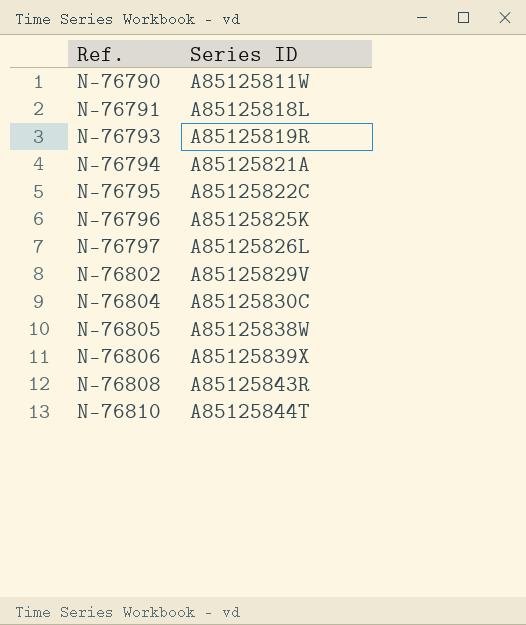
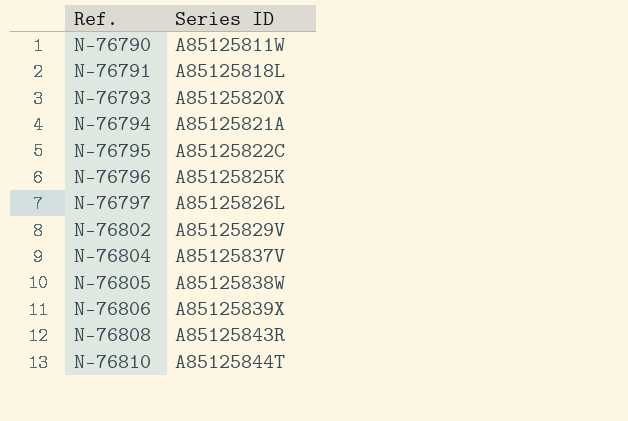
N-76793 | Series ID: A85125819R -> A85125820X
N-76804 | Series ID: A85125830C -> A85125837V

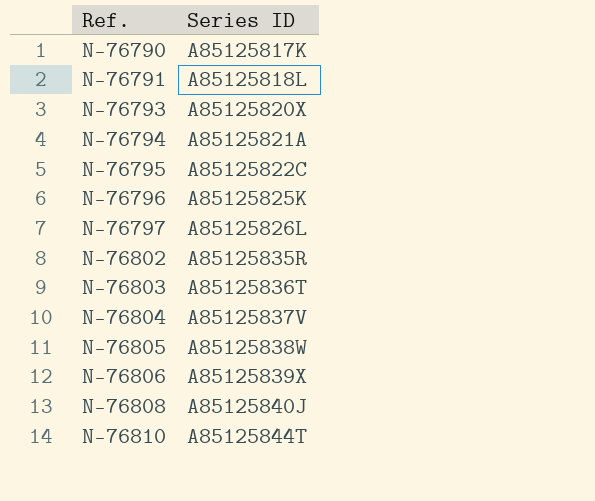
N-76790 | Series ID: A85125811W -> A85125817K
N-76802 | Series ID: A85125829V -> A85125835R
row N-76803: none -> A85125836T
N-76808 | Series ID: A85125843R -> A85125840J

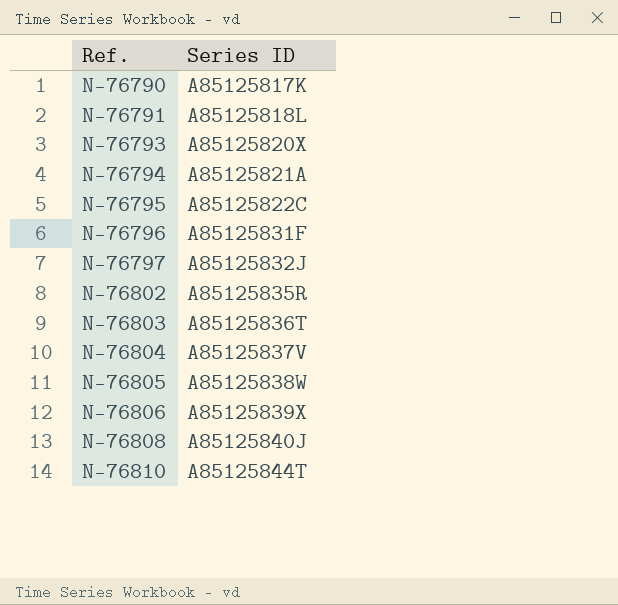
N-76796 | Series ID: A85125825K -> A85125831F
N-76797 | Series ID: A85125826L -> A85125832J

